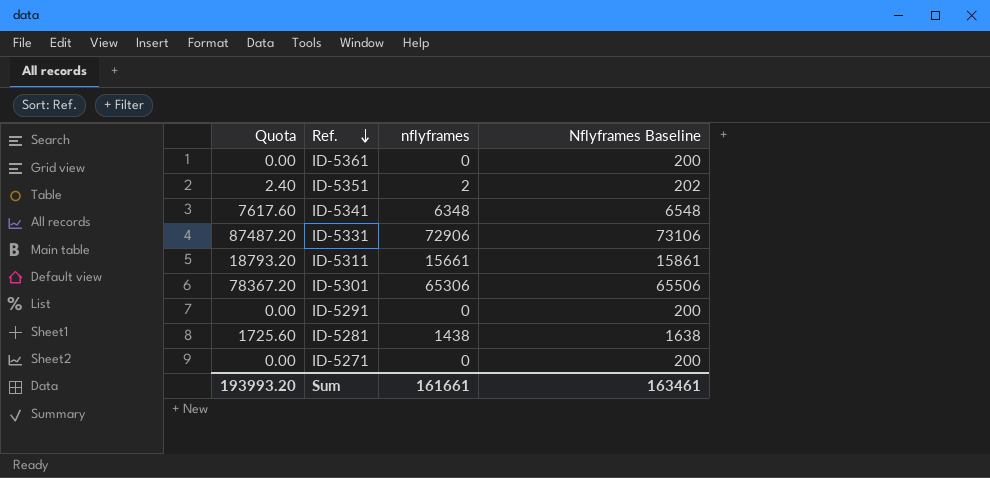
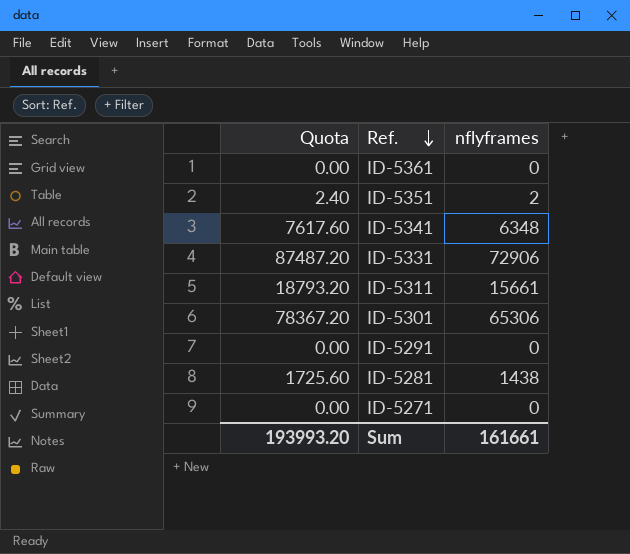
column Nflyframes Baseline | formula: [nflyframes] + 200 -> none

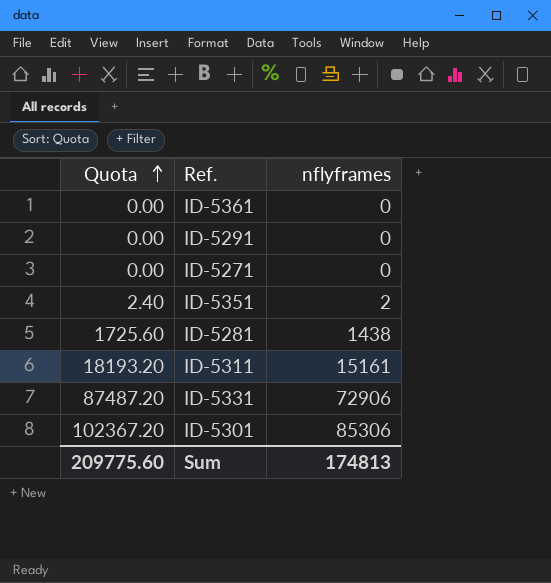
row order: Ref. descending -> Quota ascending
row ID-5341: 7617.60 | 6348 -> none
ID-5311 | Quota: 18793.20 -> 18193.20
ID-5311 | nflyframes: 15661 -> 15161
ID-5301 | Quota: 78367.20 -> 102367.20
ID-5301 | nflyframes: 65306 -> 85306
Sum | Quota: 193993.20 -> 209775.60
Sum | nflyframes: 161661 -> 174813

